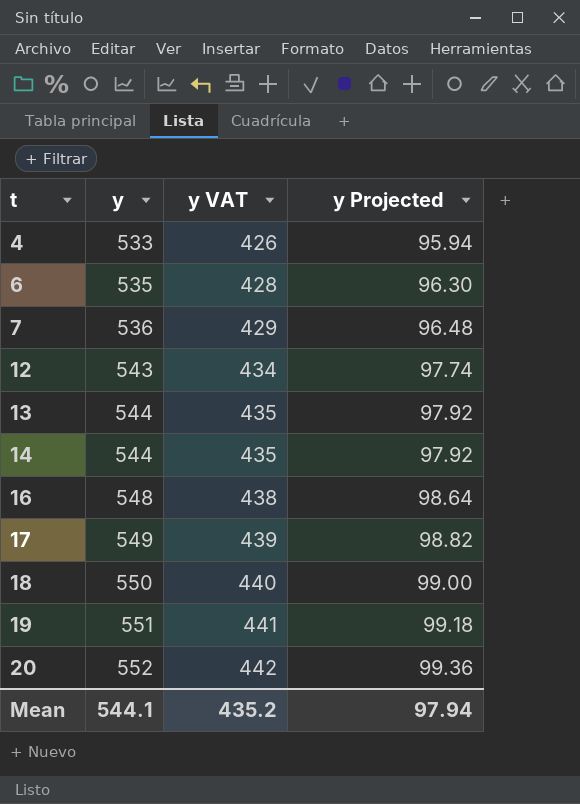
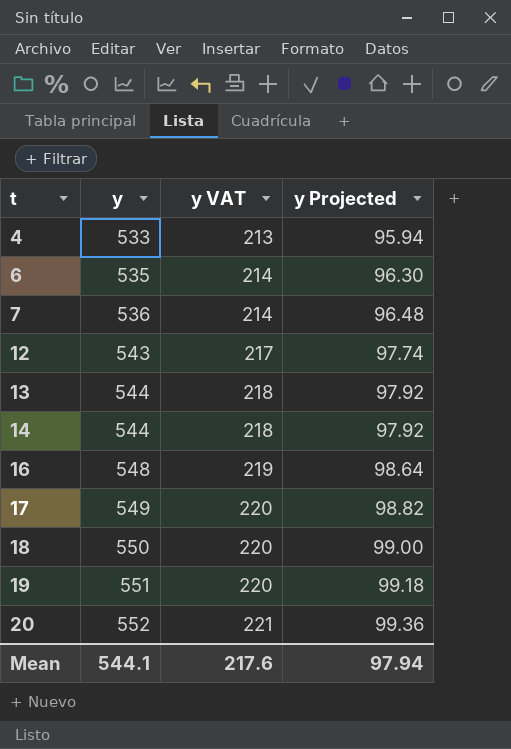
column y VAT | formula: [y] * 0.8 -> [y] * 0.4
Mean | y VAT: 435.2 -> 217.6

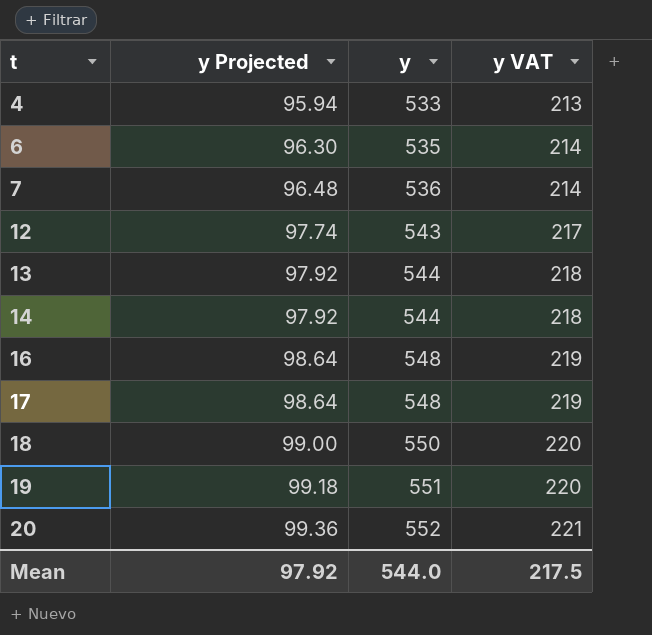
column y Projected | position: 4 -> 2
17 | y Projected: 98.82 -> 98.64
17 | y: 549 -> 548
17 | y VAT: 220 -> 219
Mean | y Projected: 97.94 -> 97.92
Mean | y: 544.1 -> 544.0
Mean | y VAT: 217.6 -> 217.5

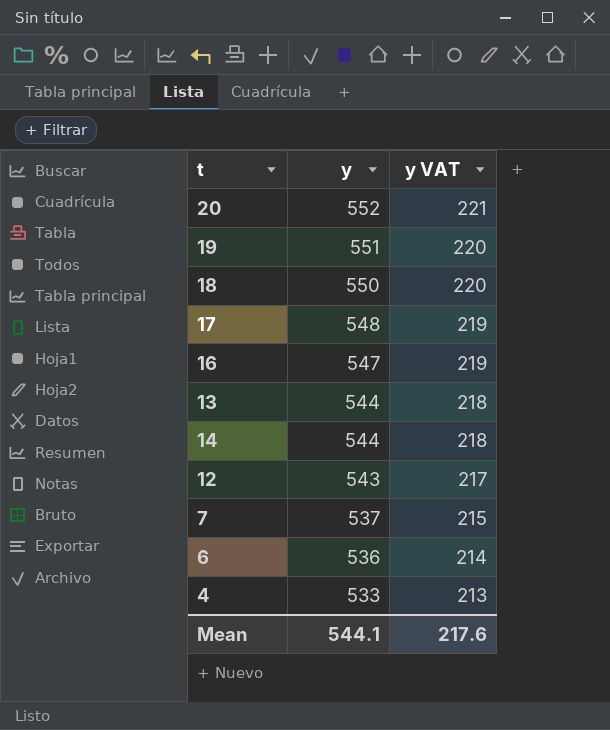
row order: t ascending -> y descending
column y Projected | formula: [y] * 0.18 -> none
16 | y: 548 -> 547
7 | y: 536 -> 537
7 | y VAT: 214 -> 215
6 | y: 535 -> 536
Mean | y: 544.0 -> 544.1
Mean | y VAT: 217.5 -> 217.6

